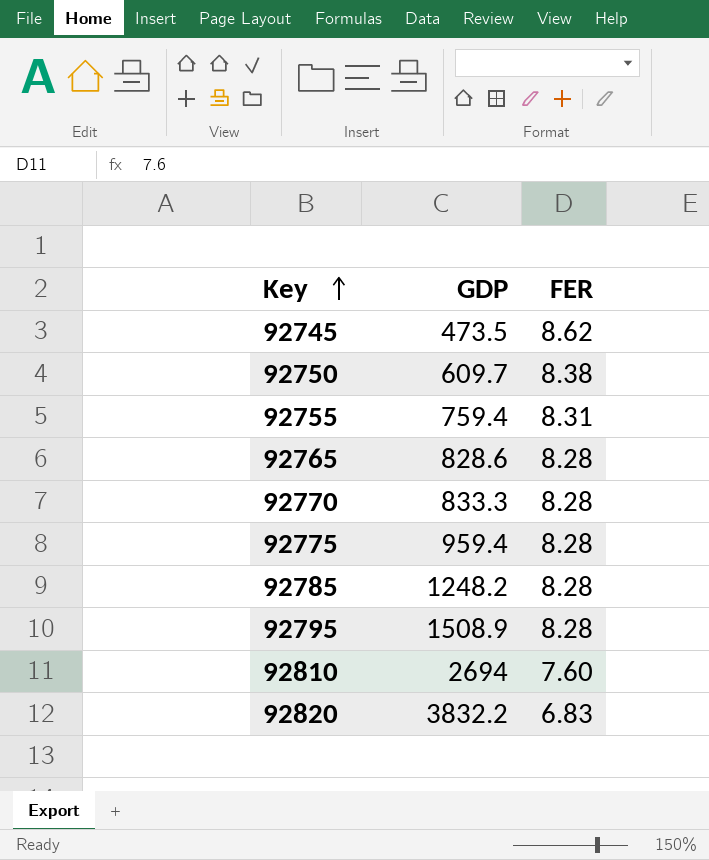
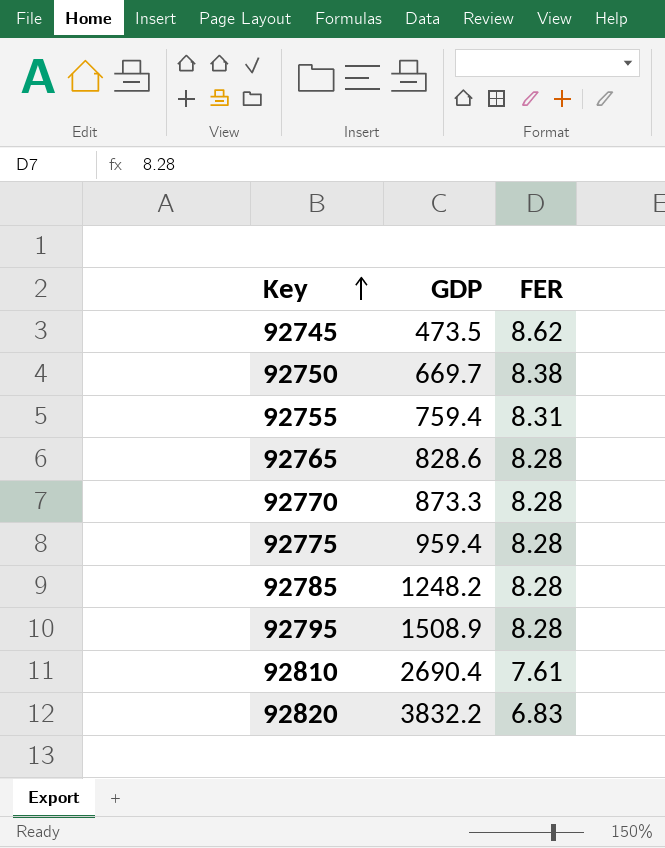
92750 | GDP: 609.7 -> 669.7
92770 | GDP: 833.3 -> 873.3
92810 | GDP: 2694 -> 2690.4
92810 | FER: 7.60 -> 7.61

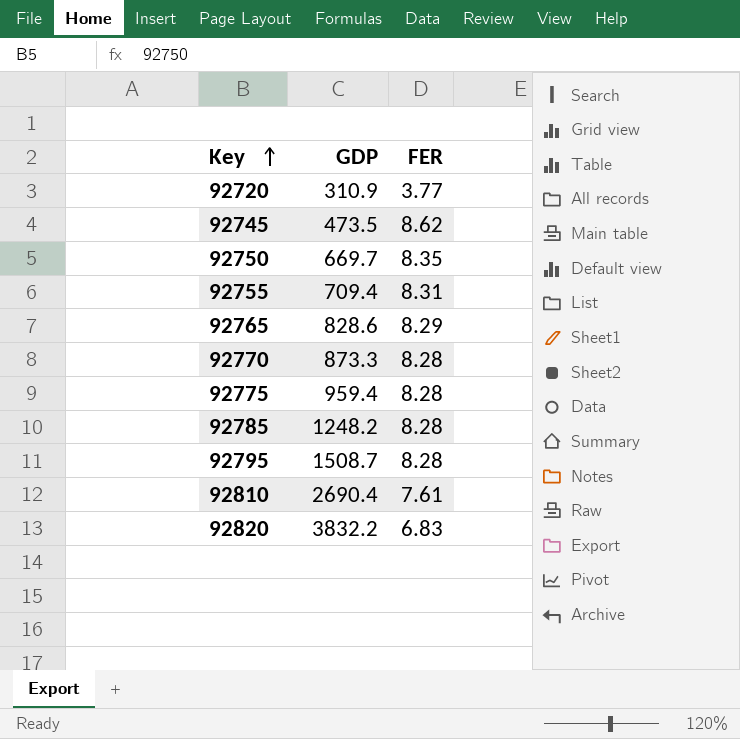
row 92720: none -> 310.9 | 3.77
92750 | FER: 8.38 -> 8.35
92755 | GDP: 759.4 -> 709.4
92765 | FER: 8.28 -> 8.29
92795 | GDP: 1508.9 -> 1508.7

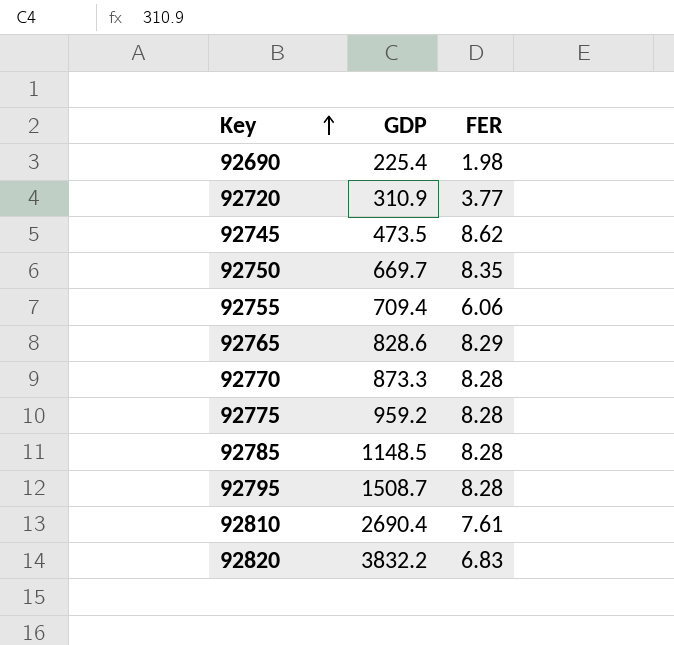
row 92690: none -> 225.4 | 1.98
92755 | FER: 8.31 -> 6.06
92775 | GDP: 959.4 -> 959.2
92785 | GDP: 1248.2 -> 1148.5

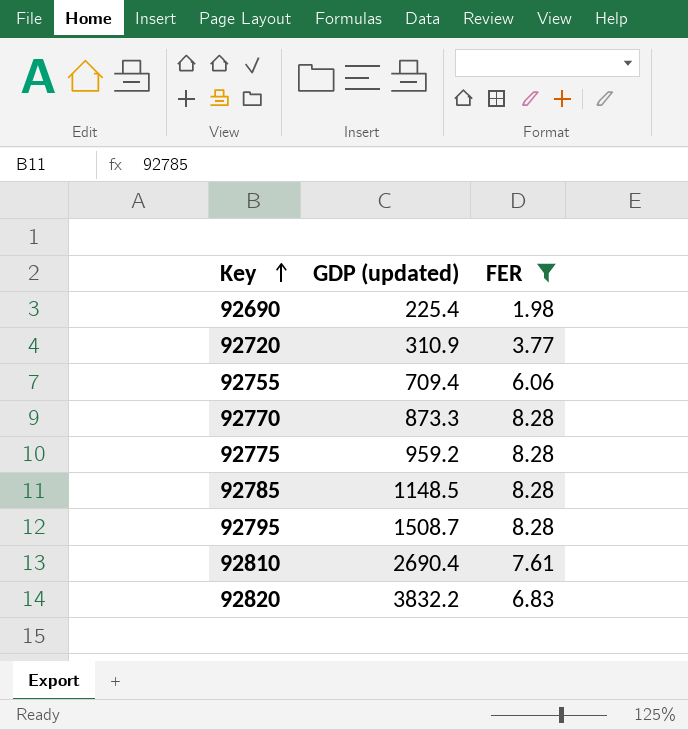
filter: none -> FER <= 8.28
column name: GDP -> GDP (updated)

